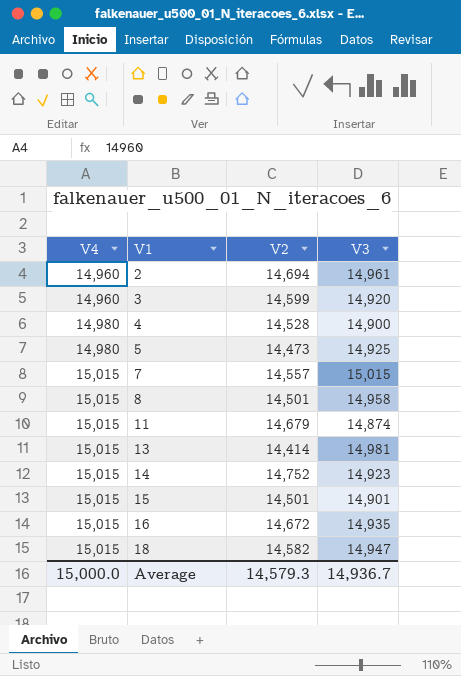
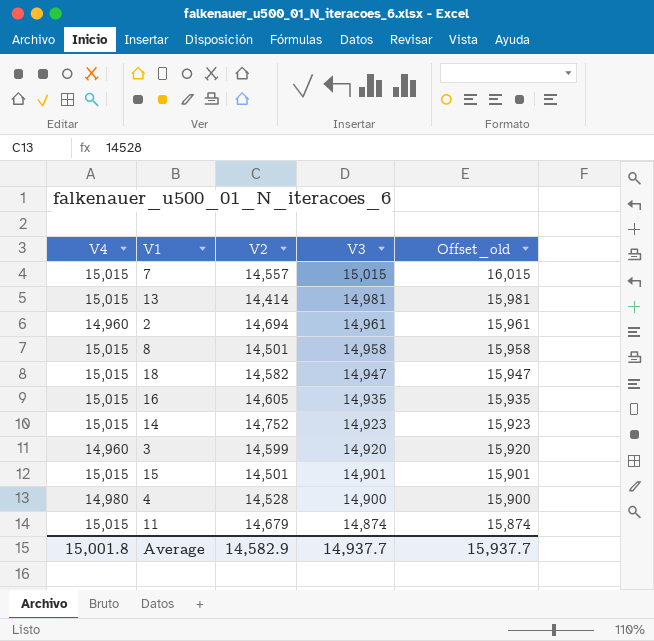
row order: V4 ascending -> V3 descending
column Offset_old | formula: none -> [V3] + 1000
row 5: 14,980 | 14,473 | 14,925 -> none
16 | V2: 14,672 -> 14,605
Average | V4: 15,000.0 -> 15,001.8
Average | V2: 14,579.3 -> 14,582.9
Average | V3: 14,936.7 -> 14,937.7

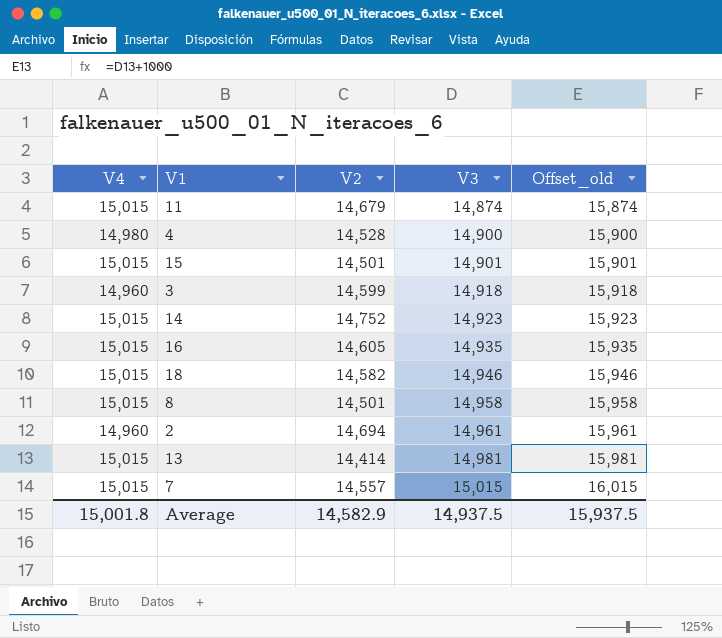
row order: V3 descending -> V3 ascending
3 | V3: 14,920 -> 14,918
3 | Offset_old: 15,920 -> 15,918
18 | V3: 14,947 -> 14,946
18 | Offset_old: 15,947 -> 15,946
Average | V3: 14,937.7 -> 14,937.5
Average | Offset_old: 15,937.7 -> 15,937.5

